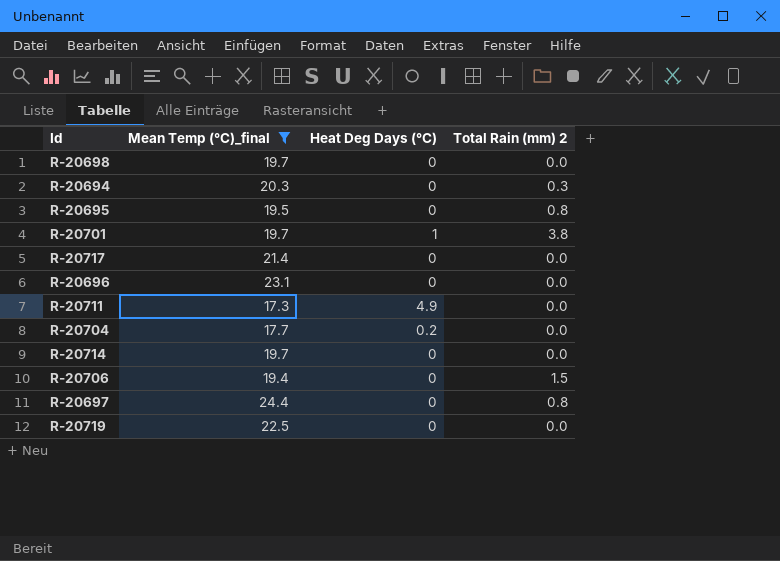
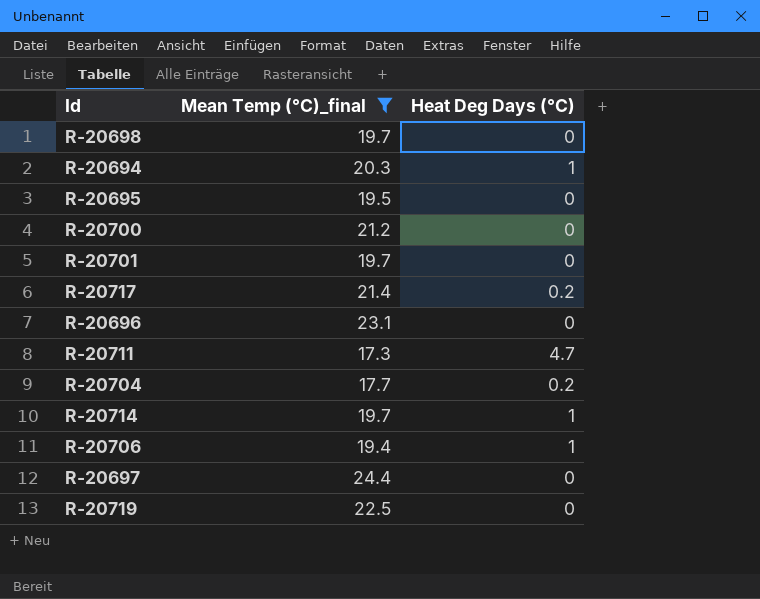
column Total Rain (mm) 2 | position: 4 -> none
R-20694 | Heat Deg Days (°C): 0 -> 1
row R-20700: none -> 21.2 | 0
R-20701 | Heat Deg Days (°C): 1 -> 0
R-20717 | Heat Deg Days (°C): 0 -> 0.2
R-20711 | Heat Deg Days (°C): 4.9 -> 4.7
R-20714 | Heat Deg Days (°C): 0 -> 1
R-20706 | Heat Deg Days (°C): 0 -> 1

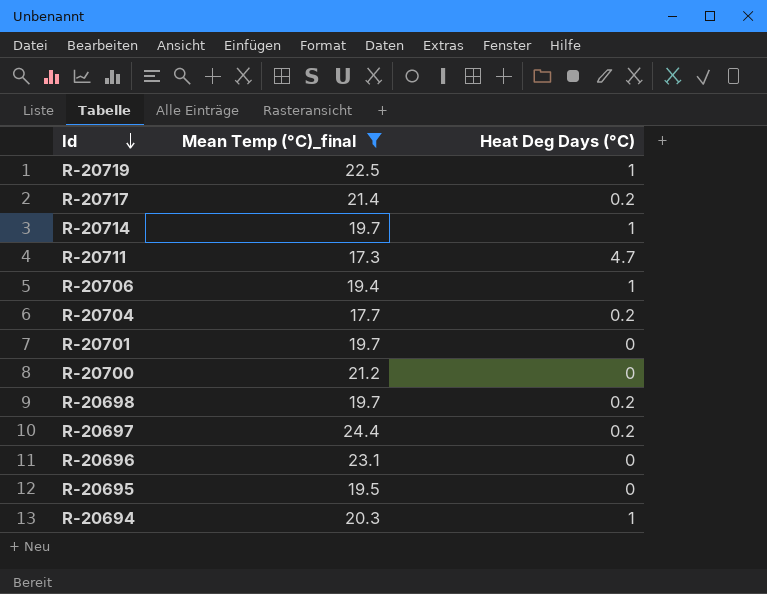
row order: none -> Id descending
R-20719 | Heat Deg Days (°C): 0 -> 1
R-20698 | Heat Deg Days (°C): 0 -> 0.2
R-20697 | Heat Deg Days (°C): 0 -> 0.2

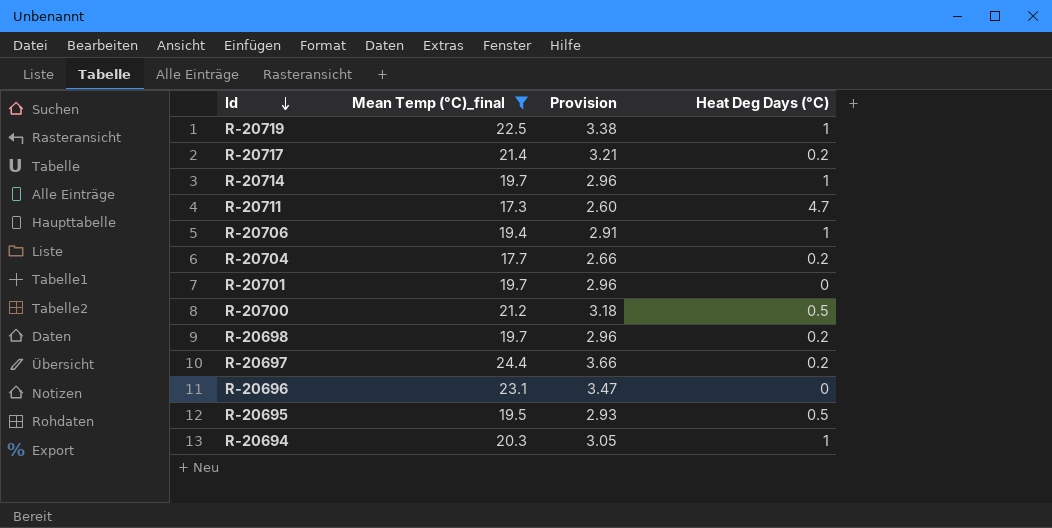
column Provision | formula: none -> [Mean Temp (°C)_final] * 0.15
R-20700 | Heat Deg Days (°C): 0 -> 0.5
R-20695 | Heat Deg Days (°C): 0 -> 0.5

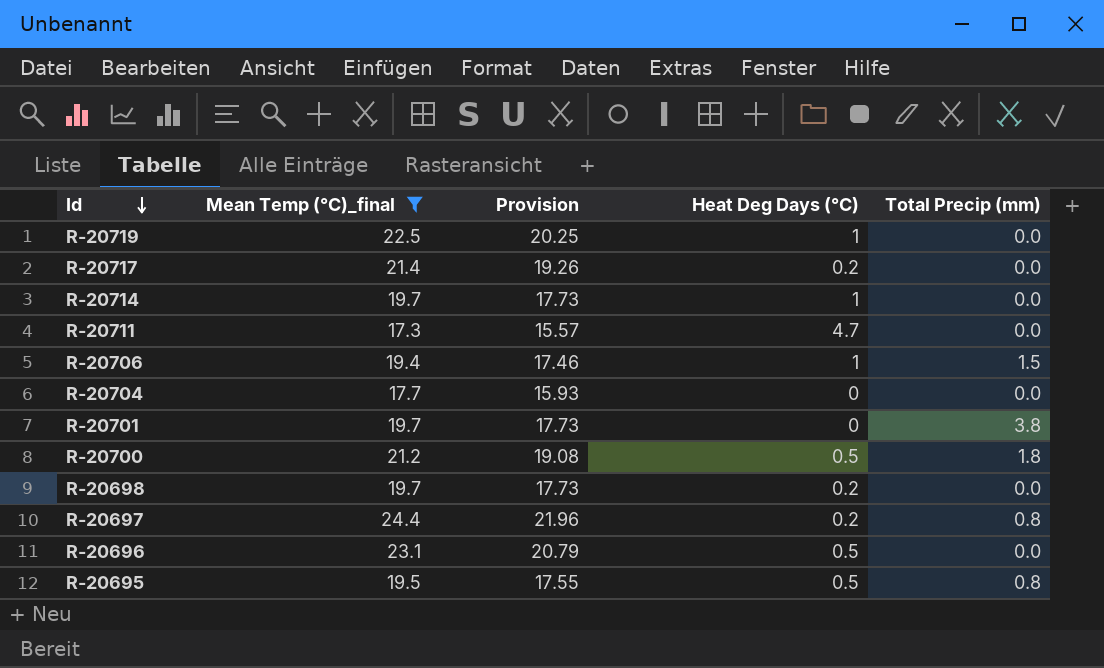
column Provision | formula: [Mean Temp (°C)_final] * 0.15 -> [Mean Temp (°C)_final] * 0.9
column Total Precip (mm) | position: none -> 5
row R-20694: 20.3 | 3.05 | 1 -> none
R-20704 | Heat Deg Days (°C): 0.2 -> 0
R-20696 | Heat Deg Days (°C): 0 -> 0.5

